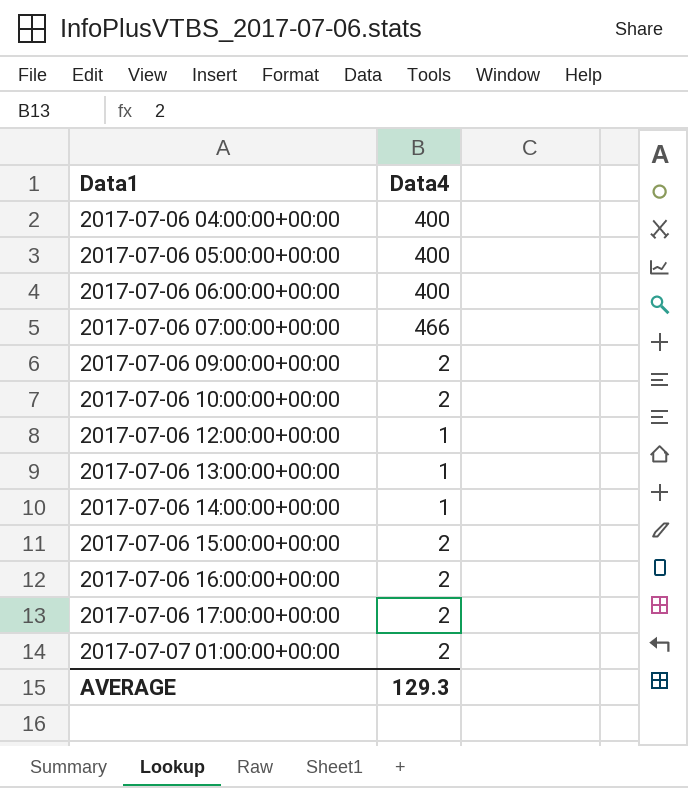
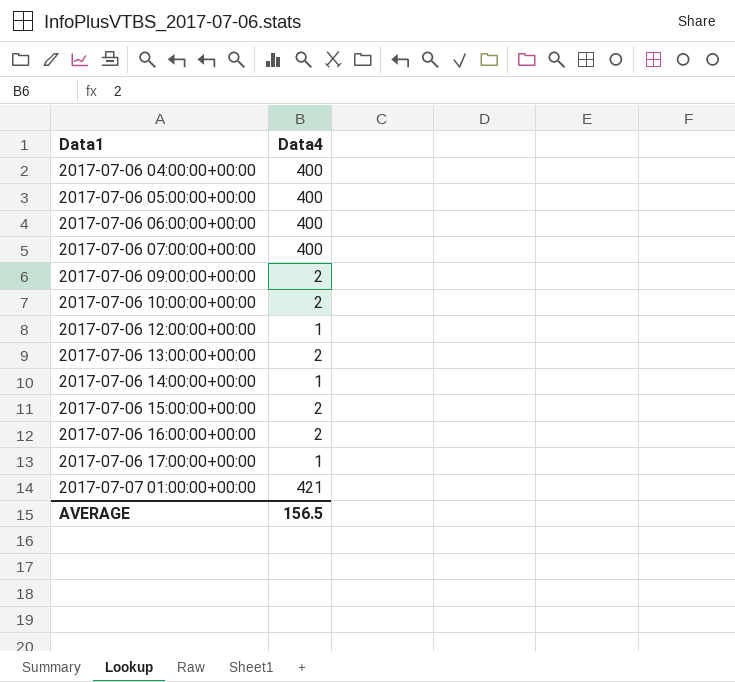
2017-07-06 07:00:00+00:00 | Data4: 466 -> 400
2017-07-06 13:00:00+00:00 | Data4: 1 -> 2
2017-07-06 17:00:00+00:00 | Data4: 2 -> 1
2017-07-07 01:00:00+00:00 | Data4: 2 -> 421
AVERAGE | Data4: 129.3 -> 156.5

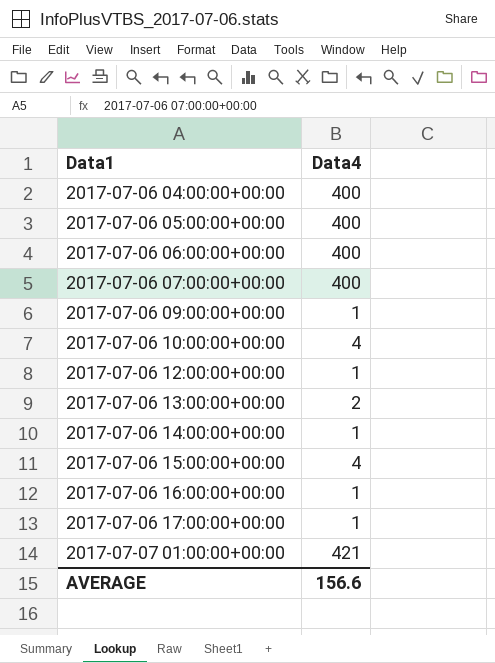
2017-07-06 09:00:00+00:00 | Data4: 2 -> 1
2017-07-06 10:00:00+00:00 | Data4: 2 -> 4
2017-07-06 15:00:00+00:00 | Data4: 2 -> 4
2017-07-06 16:00:00+00:00 | Data4: 2 -> 1
AVERAGE | Data4: 156.5 -> 156.6

